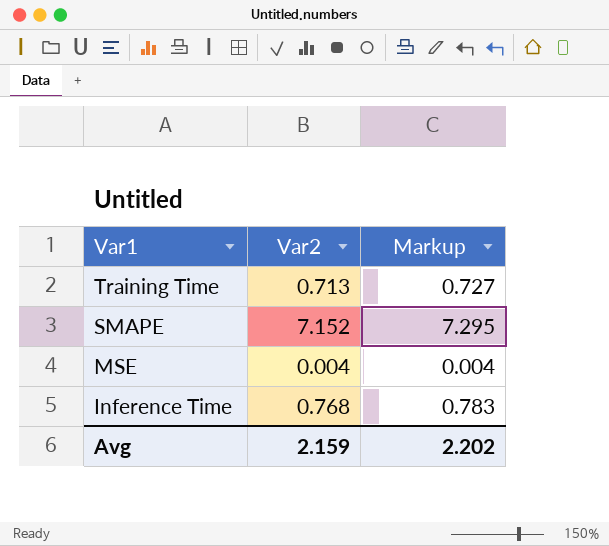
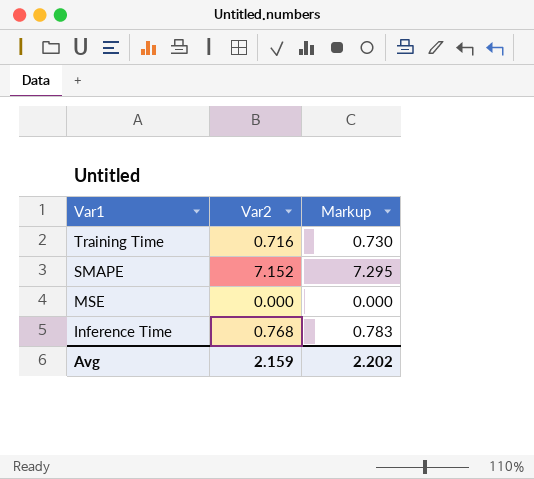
Training Time | Var2: 0.713 -> 0.716
Training Time | Markup: 0.727 -> 0.730
MSE | Var2: 0.004 -> 0.000
MSE | Markup: 0.004 -> 0.000

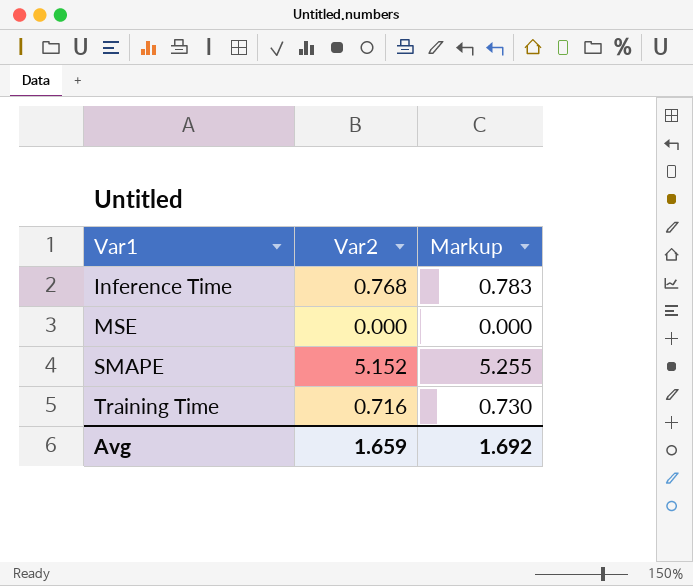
row order: Var1 descending -> Var1 ascending
SMAPE | Var2: 7.152 -> 5.152
SMAPE | Markup: 7.295 -> 5.255
Avg | Var2: 2.159 -> 1.659
Avg | Markup: 2.202 -> 1.692

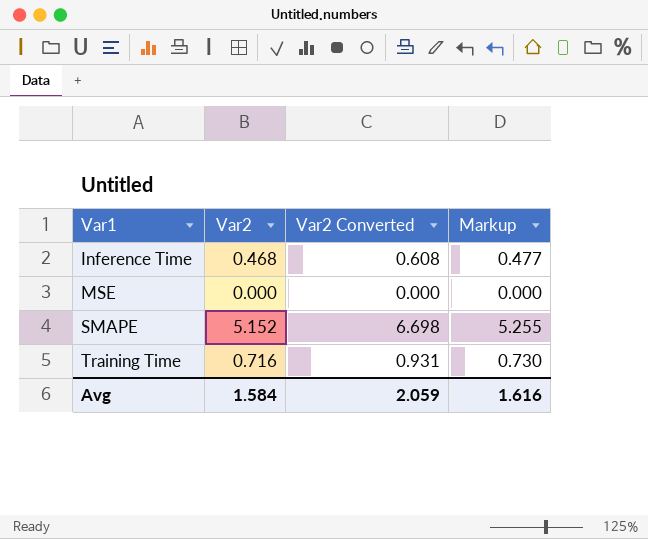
column Var2 Converted | formula: none -> [Var2] * 1.3
Inference Time | Var2: 0.768 -> 0.468
Inference Time | Markup: 0.783 -> 0.477
Avg | Var2: 1.659 -> 1.584
Avg | Markup: 1.692 -> 1.616

